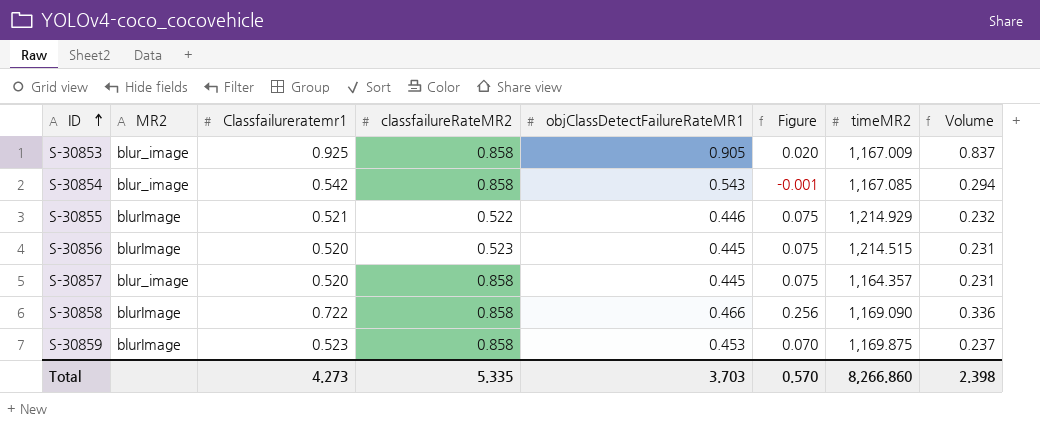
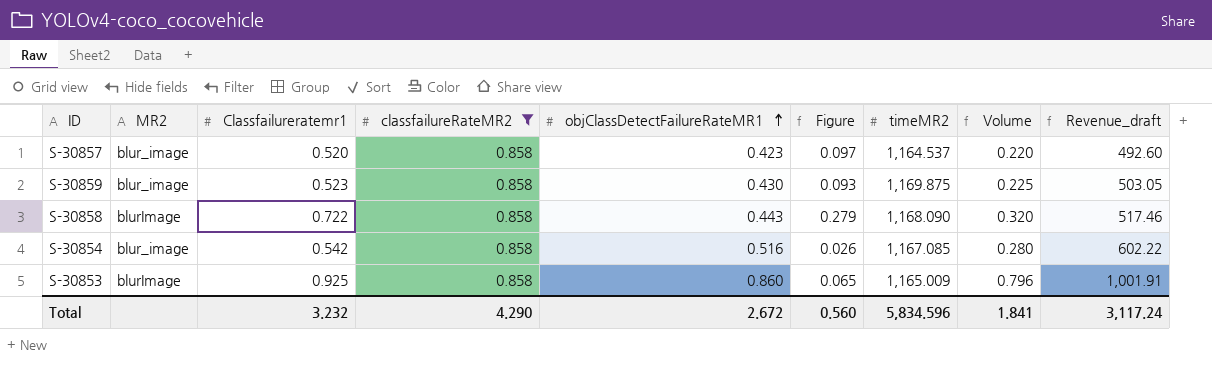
filter: none -> classfailureRateMR2 = 0.858
row order: ID ascending -> objClassDetectFailureRateMR1 ascending
column Revenue_draft | formula: none -> [objClassDetectFailureRateMR1] * [timeMR2]
S-30857 | objClassDetectFailureRateMR1: 0.445 -> 0.423
S-30857 | Figure: 0.075 -> 0.097
S-30857 | timeMR2: 1,164.357 -> 1,164.537
S-30857 | Volume: 0.231 -> 0.220
S-30859 | MR2: blurImage -> blur_image
S-30859 | objClassDetectFailureRateMR1: 0.453 -> 0.430
S-30859 | Figure: 0.070 -> 0.093
S-30859 | Volume: 0.237 -> 0.225
S-30858 | objClassDetectFailureRateMR1: 0.466 -> 0.443
S-30858 | Figure: 0.256 -> 0.279
S-30858 | timeMR2: 1,169.090 -> 1,168.090
S-30858 | Volume: 0.336 -> 0.320
S-30854 | objClassDetectFailureRateMR1: 0.543 -> 0.516
S-30854 | Figure: -0.001 -> 0.026
S-30854 | Volume: 0.294 -> 0.280
S-30853 | MR2: blur_image -> blurImage
S-30853 | objClassDetectFailureRateMR1: 0.905 -> 0.860
S-30853 | Figure: 0.020 -> 0.065
S-30853 | timeMR2: 1,167.009 -> 1,165.009
S-30853 | Volume: 0.837 -> 0.796
Total | Classfailureratemr1: 4.273 -> 3.232
Total | classfailureRateMR2: 5.335 -> 4.290
Total | objClassDetectFailureRateMR1: 3.703 -> 2.672
Total | Figure: 0.570 -> 0.560
Total | timeMR2: 8,266.860 -> 5,834.596
Total | Volume: 2.398 -> 1.841

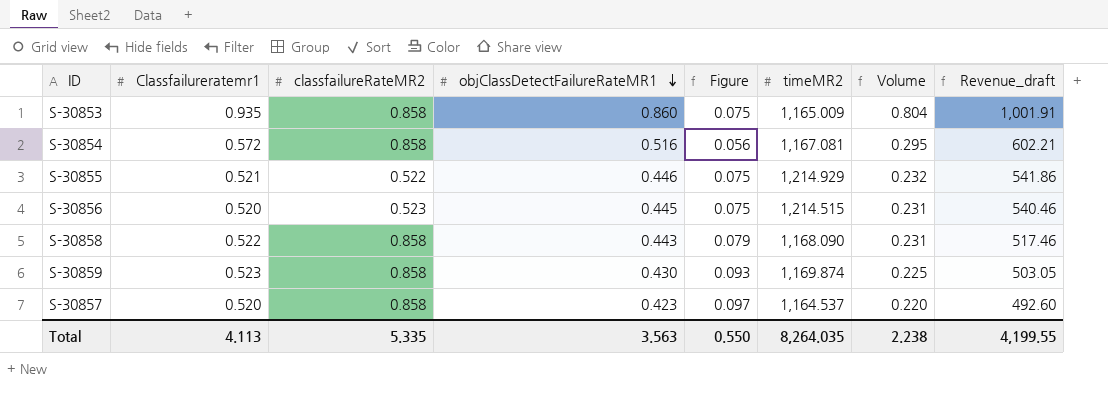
filter: classfailureRateMR2 = 0.858 -> none
row order: objClassDetectFailureRateMR1 ascending -> objClassDetectFailureRateMR1 descending
column MR2 | position: 2 -> none
S-30853 | Classfailureratemr1: 0.925 -> 0.935
S-30853 | Figure: 0.065 -> 0.075
S-30853 | Volume: 0.796 -> 0.804
S-30854 | Classfailureratemr1: 0.542 -> 0.572
S-30854 | Figure: 0.026 -> 0.056
S-30854 | timeMR2: 1,167.085 -> 1,167.081
S-30854 | Volume: 0.280 -> 0.295
S-30854 | Revenue_draft: 602.22 -> 602.21
S-30858 | Classfailureratemr1: 0.722 -> 0.522
S-30858 | Figure: 0.279 -> 0.079
S-30858 | Volume: 0.320 -> 0.231
S-30859 | timeMR2: 1,169.875 -> 1,169.874
Total | Classfailureratemr1: 3.232 -> 4.113
Total | classfailureRateMR2: 4.290 -> 5.335
Total | objClassDetectFailureRateMR1: 2.672 -> 3.563
Total | Figure: 0.560 -> 0.550
Total | timeMR2: 5,834.596 -> 8,264.035
Total | Volume: 1.841 -> 2.238
Total | Revenue_draft: 3,117.24 -> 4,199.55

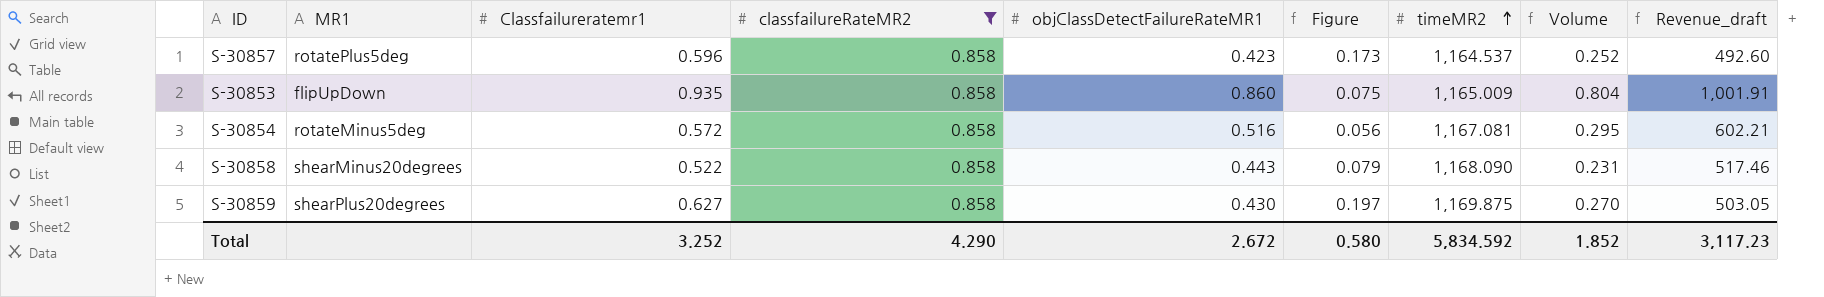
filter: none -> classfailureRateMR2 = 0.858
row order: objClassDetectFailureRateMR1 descending -> timeMR2 ascending
column MR1 | position: none -> 2
S-30857 | Classfailureratemr1: 0.520 -> 0.596
S-30857 | Figure: 0.097 -> 0.173
S-30857 | Volume: 0.220 -> 0.252
S-30859 | Classfailureratemr1: 0.523 -> 0.627
S-30859 | Figure: 0.093 -> 0.197
S-30859 | timeMR2: 1,169.874 -> 1,169.875
S-30859 | Volume: 0.225 -> 0.270
Total | Classfailureratemr1: 4.113 -> 3.252
Total | classfailureRateMR2: 5.335 -> 4.290
Total | objClassDetectFailureRateMR1: 3.563 -> 2.672
Total | Figure: 0.550 -> 0.580
Total | timeMR2: 8,264.035 -> 5,834.592
Total | Volume: 2.238 -> 1.852
Total | Revenue_draft: 4,199.55 -> 3,117.23

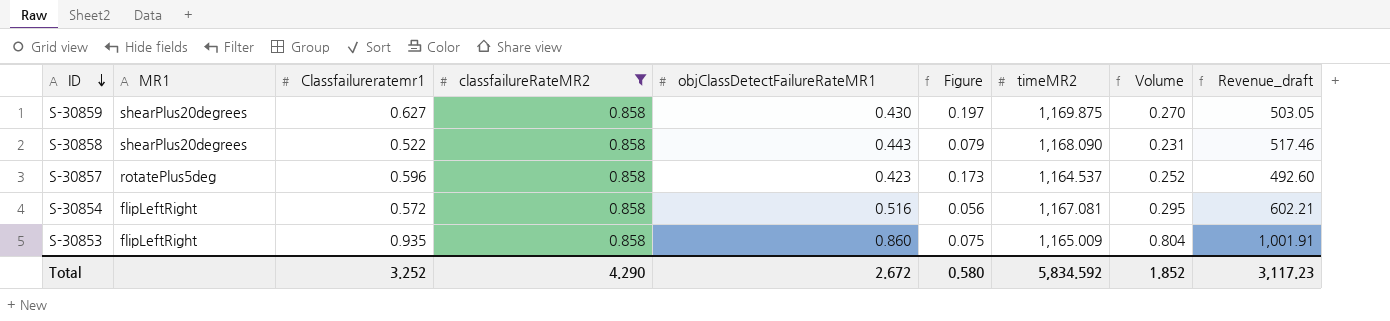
row order: timeMR2 ascending -> ID descending
S-30858 | MR1: shearMinus20degrees -> shearPlus20degrees
S-30854 | MR1: rotateMinus5deg -> flipLeftRight
S-30853 | MR1: flipUpDown -> flipLeftRight

